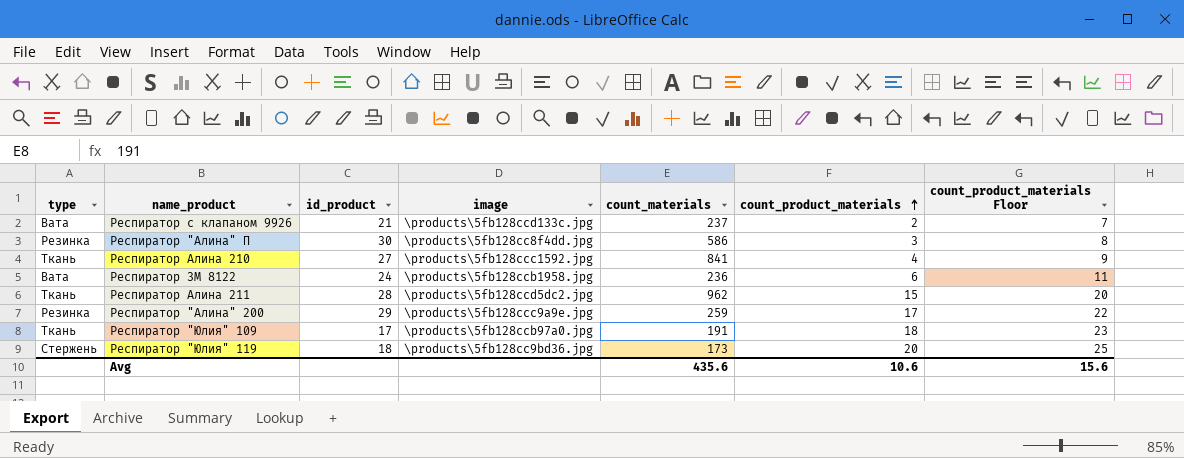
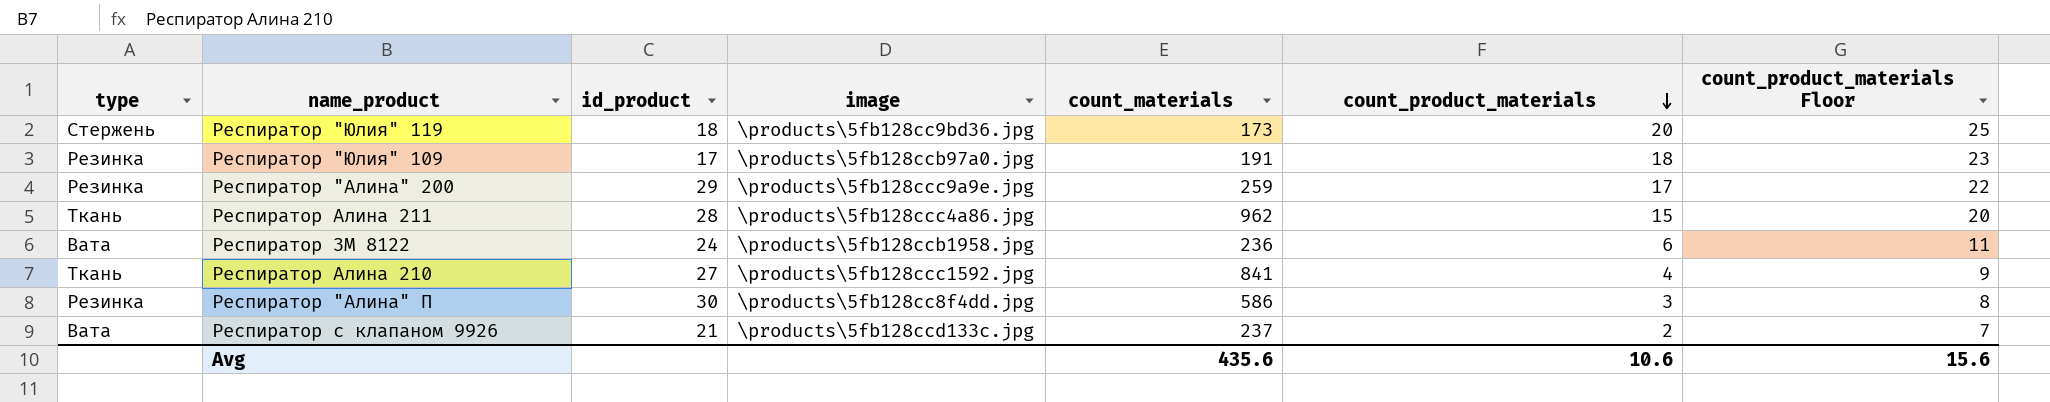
row order: count_product_materials ascending -> count_product_materials descending
Респиратор "Юлия" 109 | type: Ткань -> Резинка
Респиратор Алина 211 | image: \products\5fb128ccd5dc2.jpg -> \products\5fb128ccc4a86.jpg

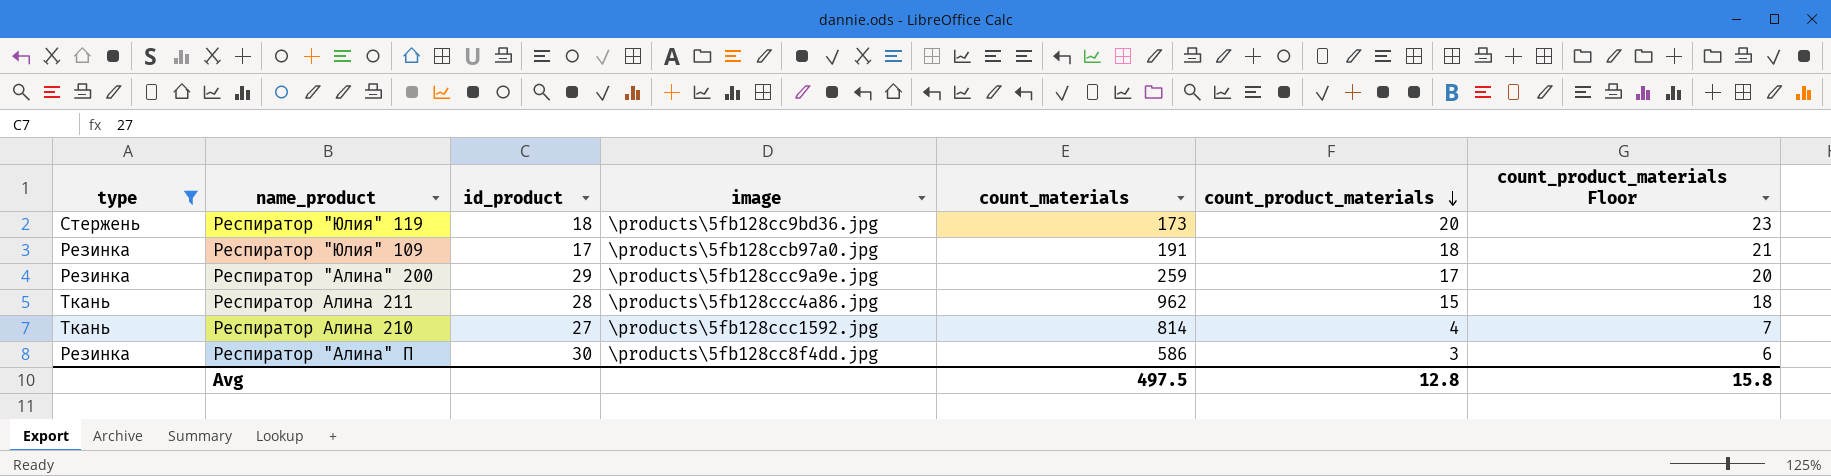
filter: none -> type != Вата
column count_product_materials Floor | formula: [count_product_materials] + 5 -> [count_product_materials] + 3
Респиратор Алина 210 | count_materials: 841 -> 814
Avg | count_materials: 435.6 -> 497.5
Avg | count_product_materials: 10.6 -> 12.8
Avg | count_product_materials Floor: 15.6 -> 15.8

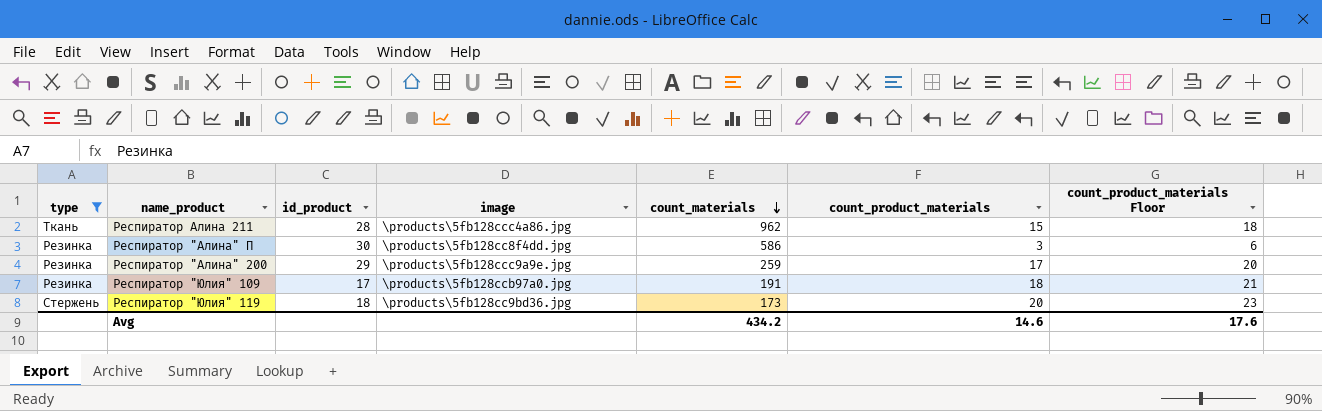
row order: count_product_materials descending -> count_materials descending
row Респиратор Алина 210: Ткань | 27 | \products\5fb128ccc1592.jpg | 814 | 4 | 7 -> none
Avg | count_materials: 497.5 -> 434.2
Avg | count_product_materials: 12.8 -> 14.6
Avg | count_product_materials Floor: 15.8 -> 17.6

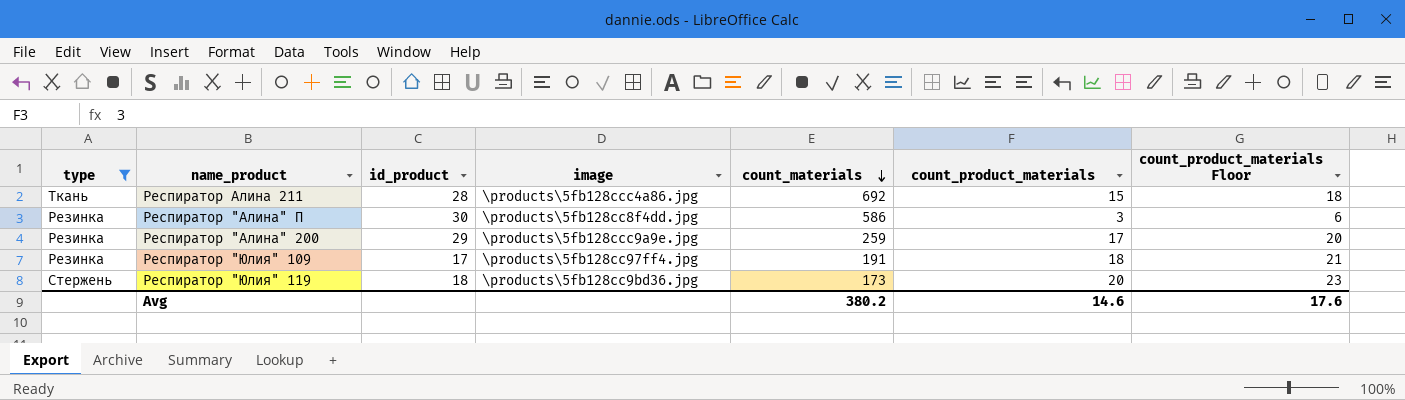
Респиратор Алина 211 | count_materials: 962 -> 692
Респиратор "Юлия" 109 | image: \products\5fb128ccb97a0.jpg -> \products\5fb128cc97ff4.jpg
Avg | count_materials: 434.2 -> 380.2

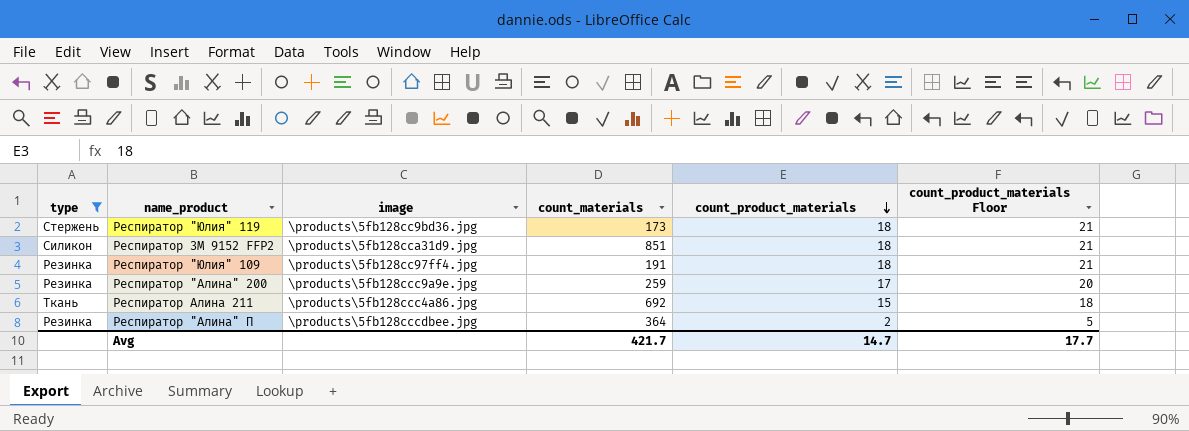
row order: count_materials descending -> count_product_materials descending
column id_product | position: 3 -> none
Респиратор "Юлия" 119 | count_product_materials: 20 -> 18
Респиратор "Юлия" 119 | count_product_materials Floor: 23 -> 21
row Респиратор 3M 9152 FFP2: none -> Силикон | \products\5fb128cca31d9.jpg | 851 | 18 | 21
Респиратор "Алина" П | image: \products\5fb128cc8f4dd.jpg -> \products\5fb128cccdbee.jpg
Респиратор "Алина" П | count_materials: 586 -> 364
Респиратор "Алина" П | count_product_materials: 3 -> 2
Респиратор "Алина" П | count_product_materials Floor: 6 -> 5
Avg | count_materials: 380.2 -> 421.7
Avg | count_product_materials: 14.6 -> 14.7
Avg | count_product_materials Floor: 17.6 -> 17.7

